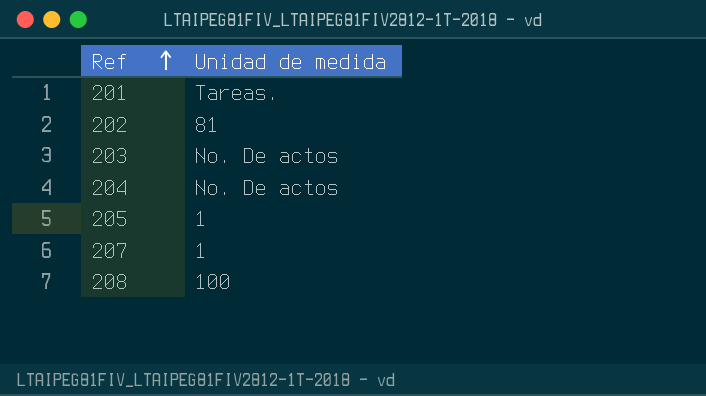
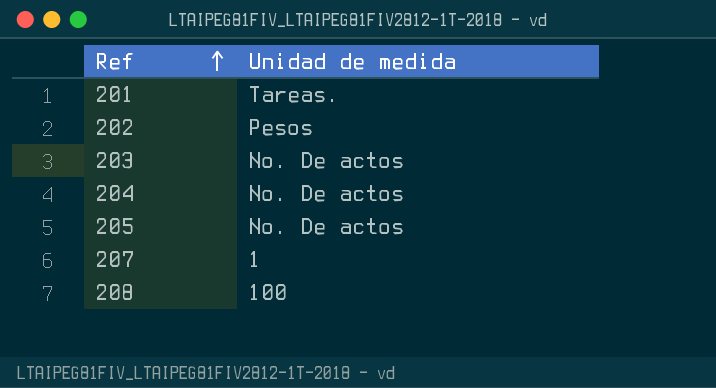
202 | Unidad de medida: 81 -> Pesos
205 | Unidad de medida: 1 -> No. De actos

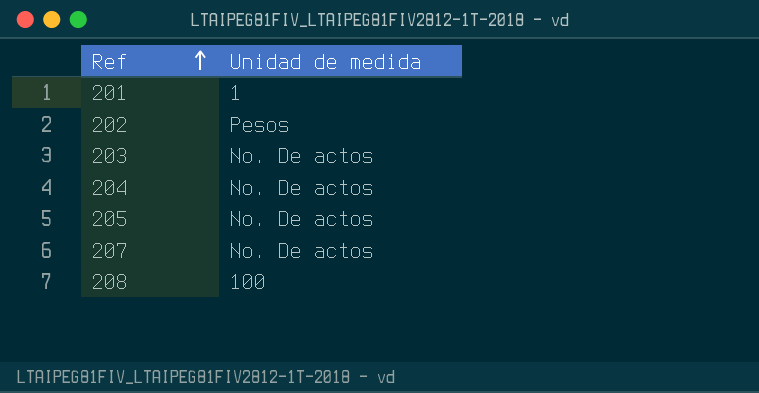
201 | Unidad de medida: Tareas. -> 1
207 | Unidad de medida: 1 -> No. De actos

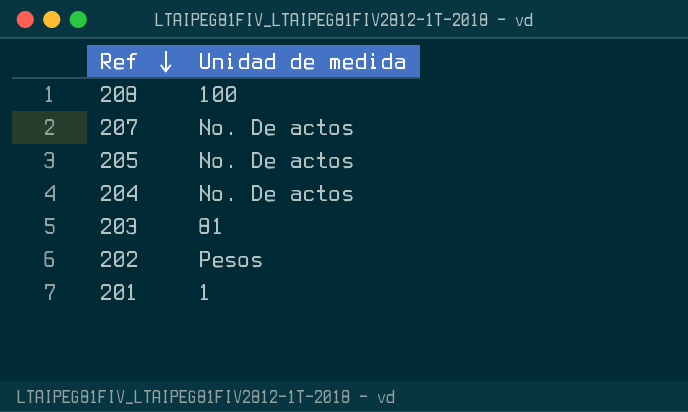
row order: Ref ascending -> Ref descending
203 | Unidad de medida: No. De actos -> 81

